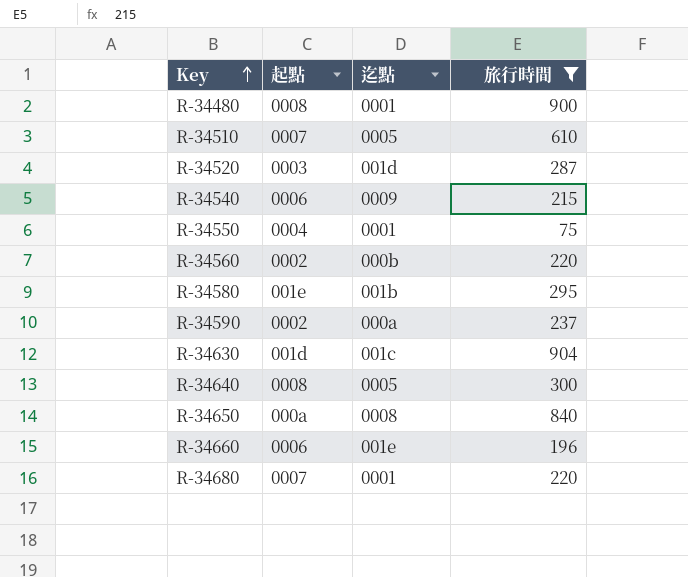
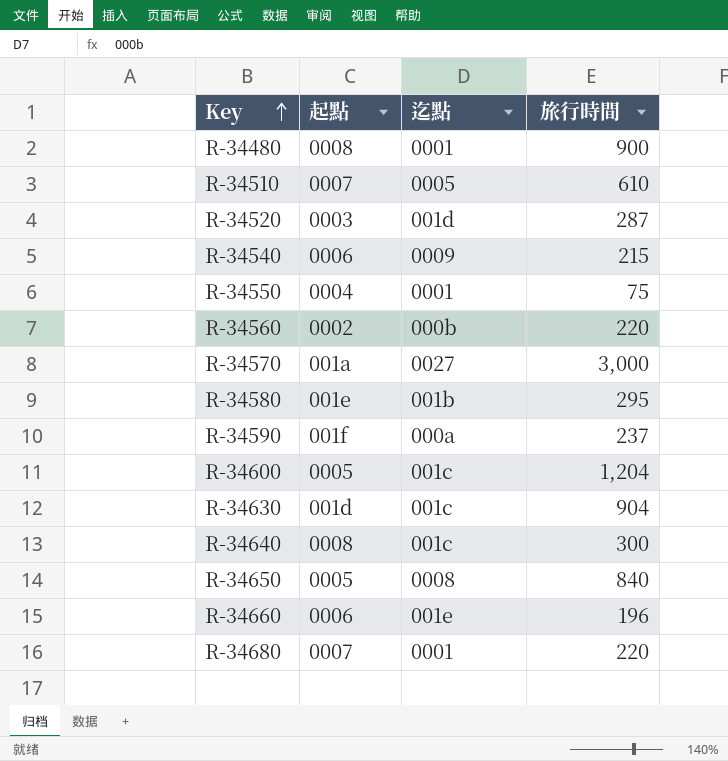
filter: 旅行時間 <= 904 -> none
R-34590 | 起點: 0002 -> 001f
R-34640 | 迄點: 0005 -> 001c
R-34650 | 起點: 000a -> 0005

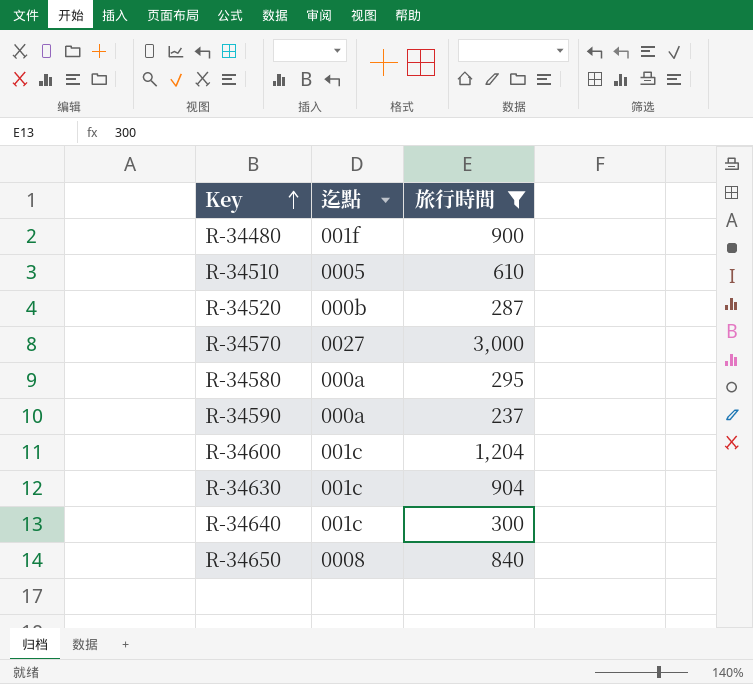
filter: none -> 旅行時間 >= 237
column 起點 | position: 2 -> none
R-34480 | 迄點: 0001 -> 001f
R-34520 | 迄點: 001d -> 000b
R-34580 | 迄點: 001b -> 000a

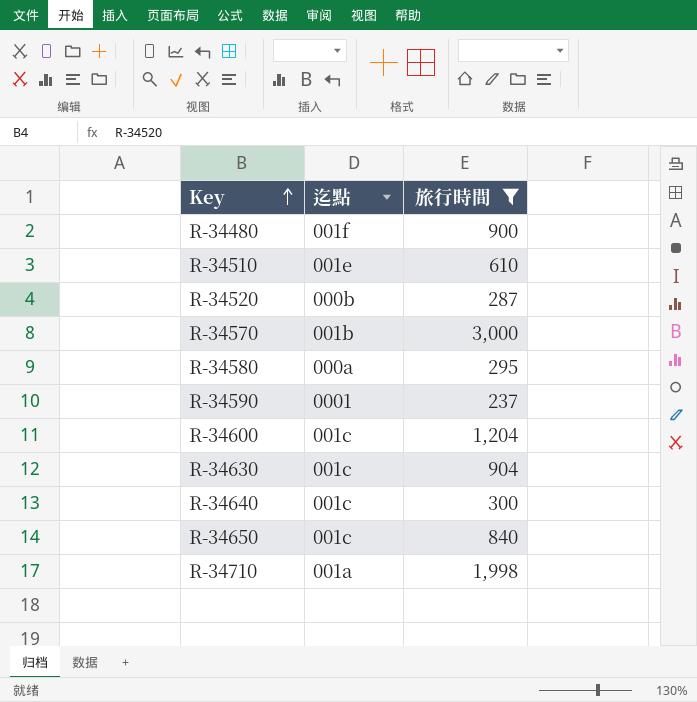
R-34510 | 迄點: 0005 -> 001e
R-34570 | 迄點: 0027 -> 001b
R-34590 | 迄點: 000a -> 0001
R-34650 | 迄點: 0008 -> 001c
row R-34710: none -> 001a | 1,998

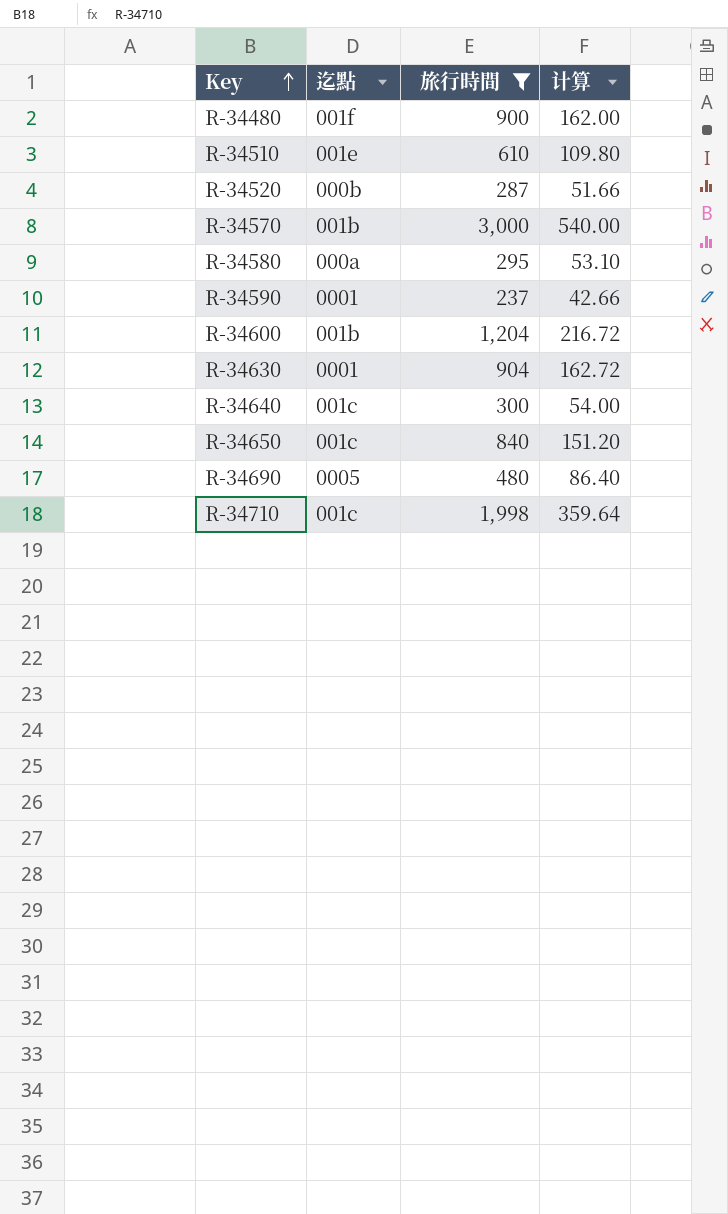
column 计算 | formula: none -> [旅行時間] * 0.18
R-34600 | 迄點: 001c -> 001b
R-34630 | 迄點: 001c -> 0001
row R-34690: none -> 0005 | 480 | 86.40
R-34710 | 迄點: 001a -> 001c

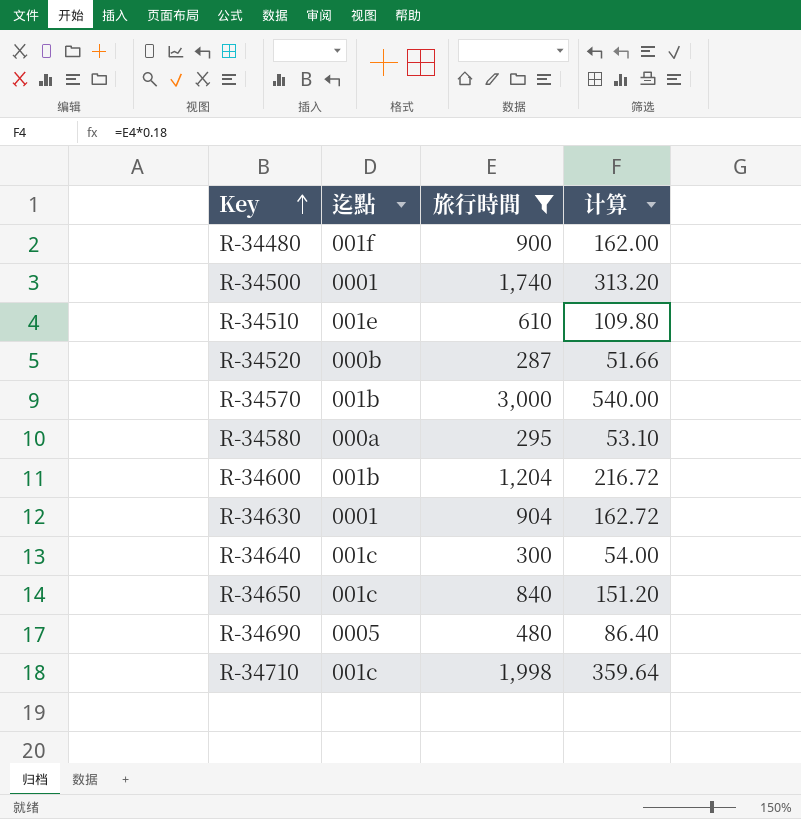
row R-34590: 0001 | 237 | 42.66 -> none
row R-34500: none -> 0001 | 1,740 | 313.20

